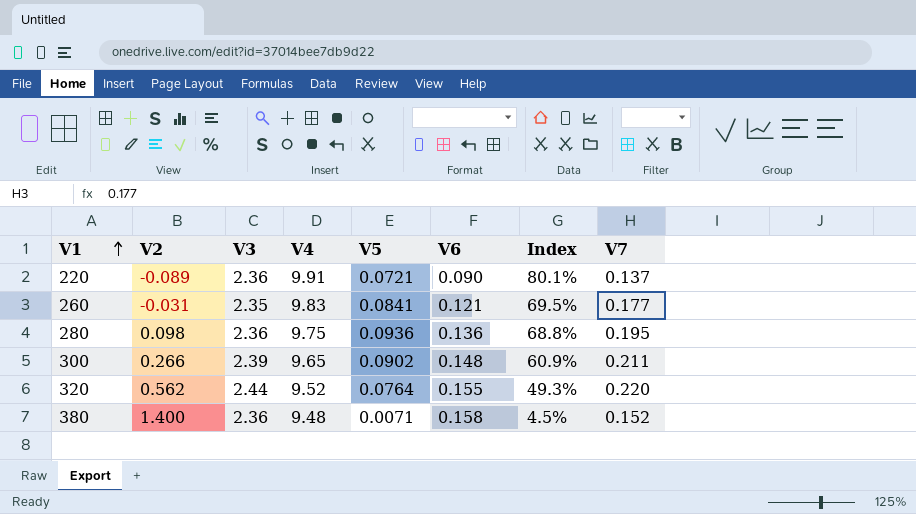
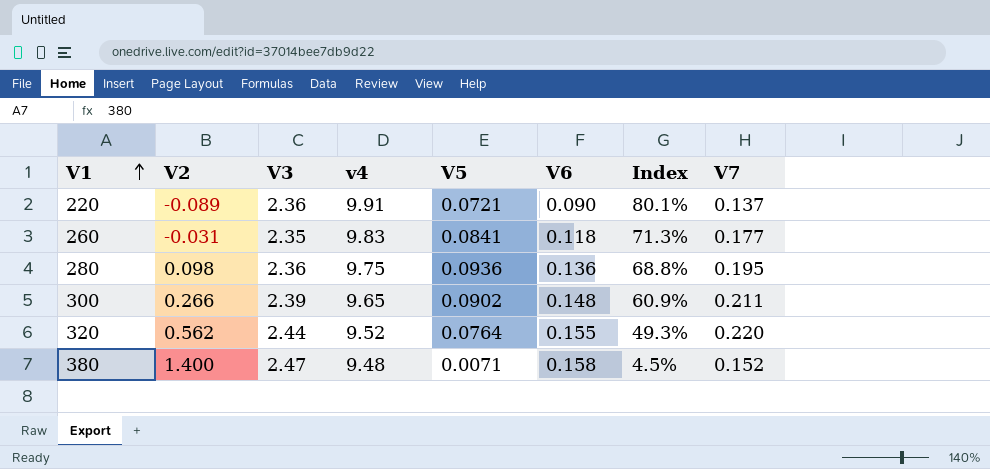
column name: V4 -> v4
260 | V6: 0.121 -> 0.118
260 | Index: 69.5% -> 71.3%
380 | V3: 2.36 -> 2.47

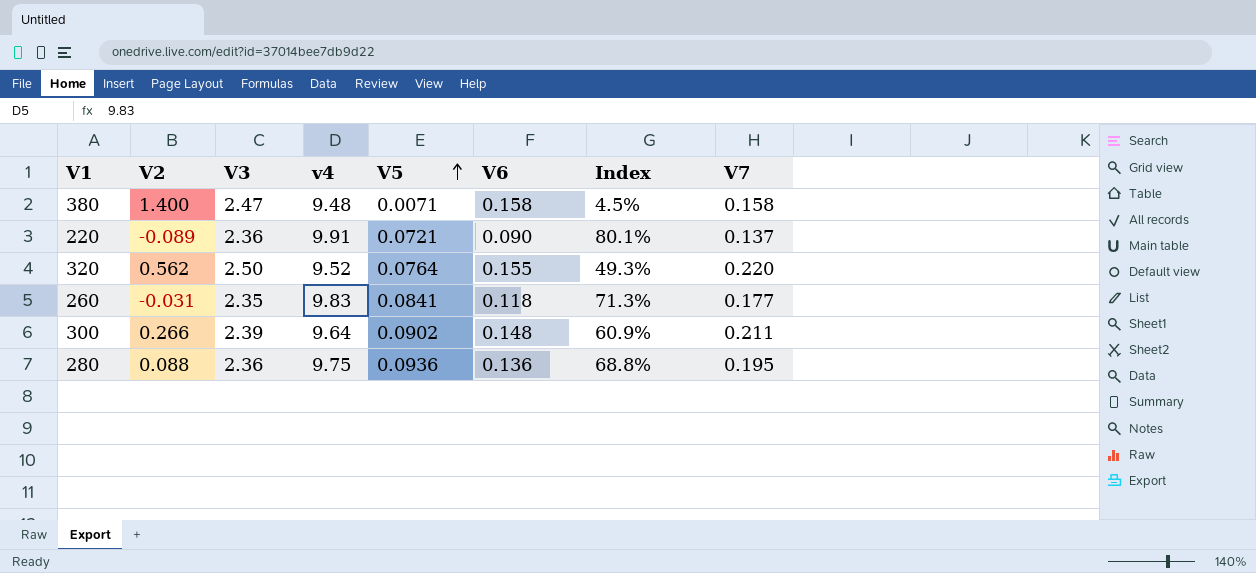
row order: V1 ascending -> V5 ascending
380 | V7: 0.152 -> 0.158
320 | V3: 2.44 -> 2.50
300 | v4: 9.65 -> 9.64
280 | V2: 0.098 -> 0.088

